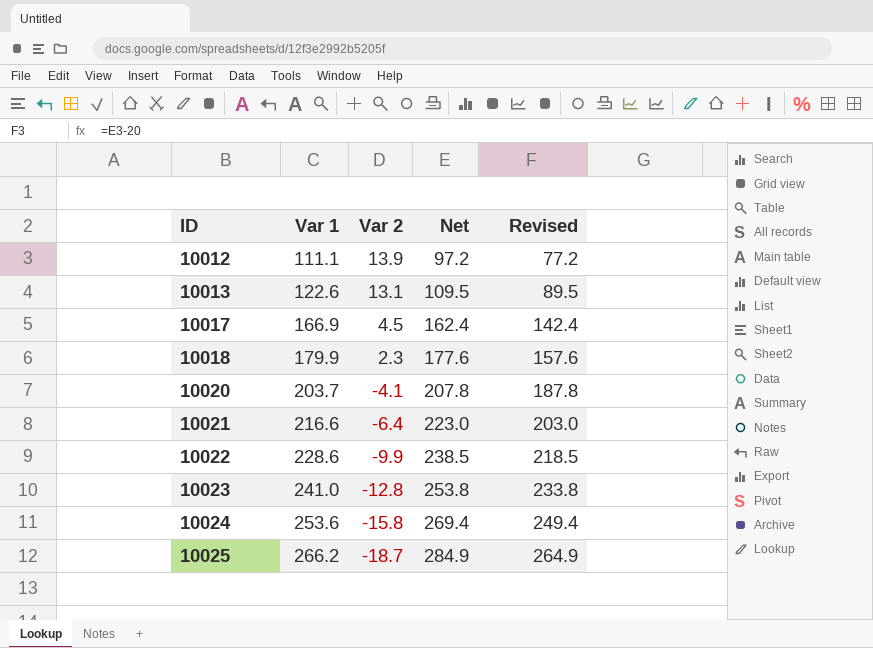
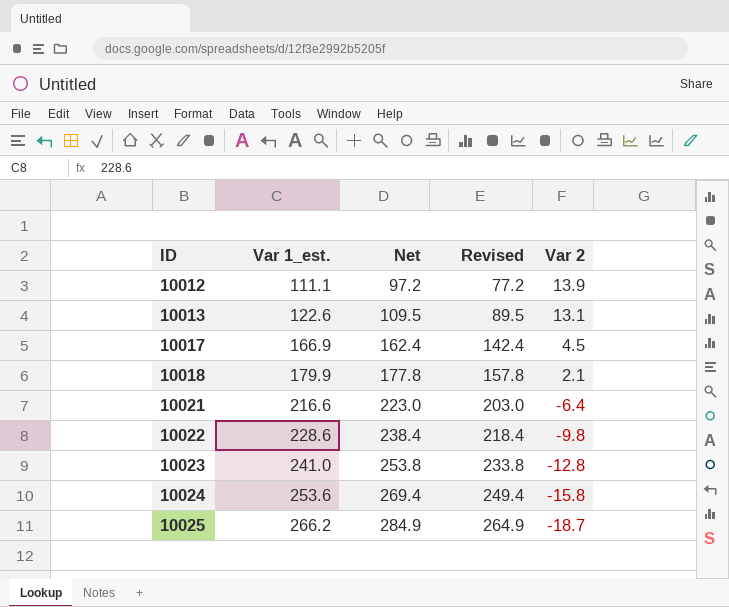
column name: Var 1 -> Var 1_est.
column Var 2 | position: 3 -> 5
row 10020: 203.7 | -4.1 | 207.8 | 187.8 -> none
10018 | Net: 177.6 -> 177.8
10018 | Revised: 157.6 -> 157.8
10018 | Var 2: 2.3 -> 2.1
10022 | Net: 238.5 -> 238.4
10022 | Revised: 218.5 -> 218.4
10022 | Var 2: -9.9 -> -9.8

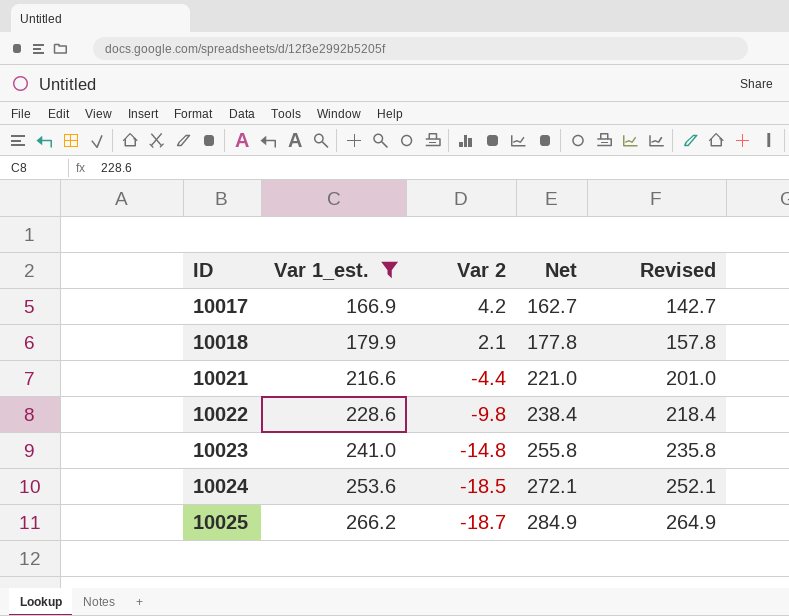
filter: none -> Var 1_est. >= 166.9
column Var 2 | position: 5 -> 3
10017 | Var 2: 4.5 -> 4.2
10017 | Net: 162.4 -> 162.7
10017 | Revised: 142.4 -> 142.7
10021 | Var 2: -6.4 -> -4.4
10021 | Net: 223.0 -> 221.0
10021 | Revised: 203.0 -> 201.0
10023 | Var 2: -12.8 -> -14.8
10023 | Net: 253.8 -> 255.8
10023 | Revised: 233.8 -> 235.8
10024 | Var 2: -15.8 -> -18.5
10024 | Net: 269.4 -> 272.1
10024 | Revised: 249.4 -> 252.1

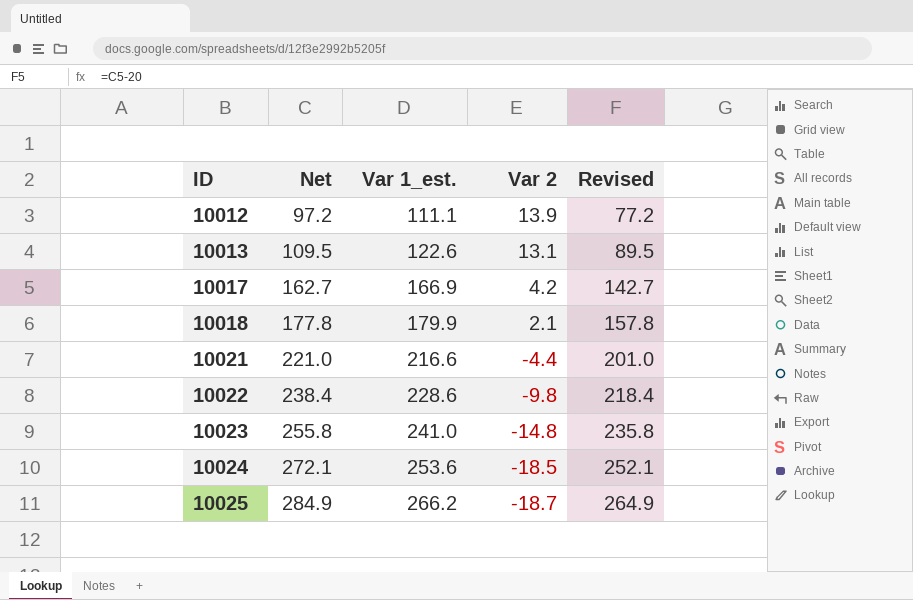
filter: Var 1_est. >= 166.9 -> none
column Net | position: 4 -> 2

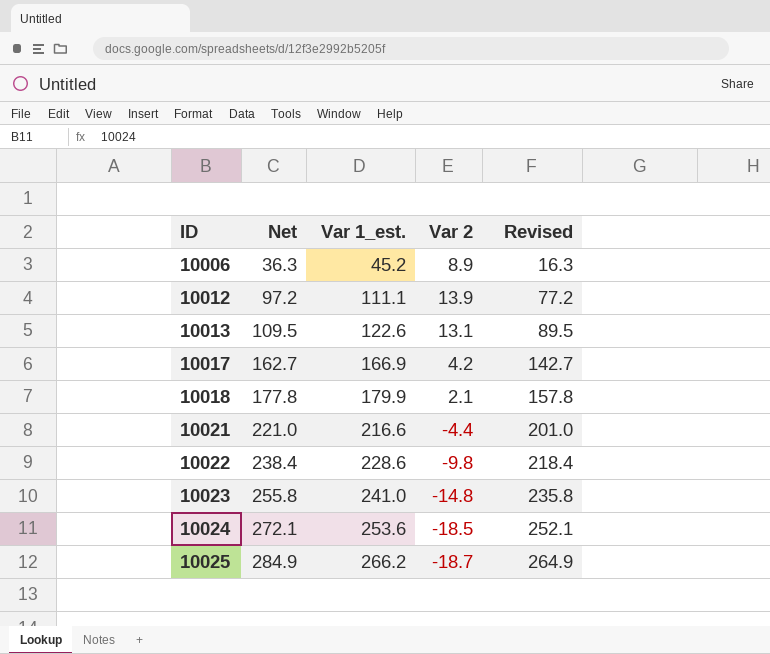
row 10006: none -> 36.3 | 45.2 | 8.9 | 16.3

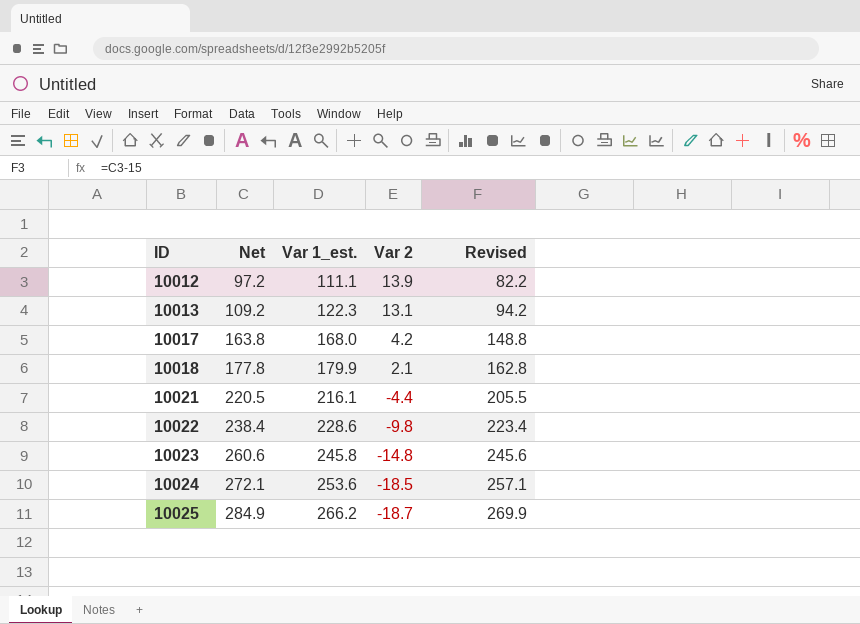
column Revised | formula: [Net] - 20 -> [Net] - 15
row 10006: 36.3 | 45.2 | 8.9 | 16.3 -> none
10013 | Net: 109.5 -> 109.2
10013 | Var 1_est.: 122.6 -> 122.3
10017 | Net: 162.7 -> 163.8
10017 | Var 1_est.: 166.9 -> 168.0
10021 | Net: 221.0 -> 220.5
10021 | Var 1_est.: 216.6 -> 216.1
10023 | Net: 255.8 -> 260.6
10023 | Var 1_est.: 241.0 -> 245.8

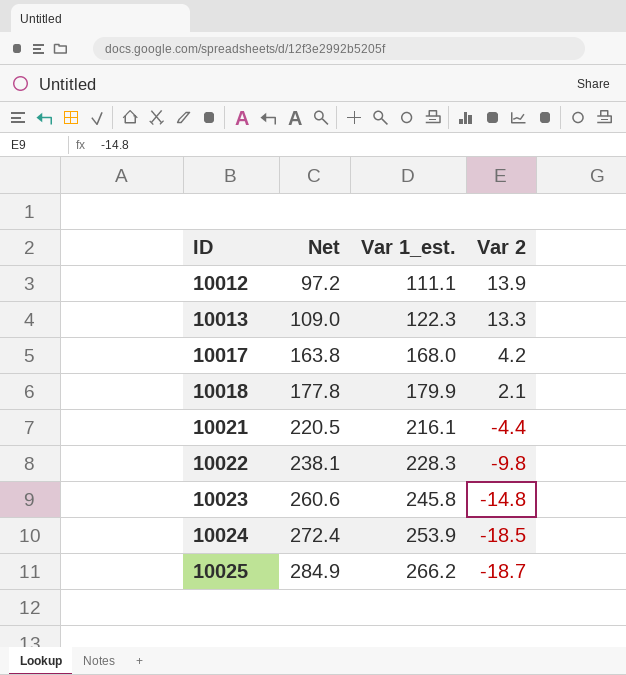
column Revised | formula: [Net] - 15 -> none
10013 | Net: 109.2 -> 109.0
10013 | Var 2: 13.1 -> 13.3
10022 | Net: 238.4 -> 238.1
10022 | Var 1_est.: 228.6 -> 228.3
10024 | Net: 272.1 -> 272.4
10024 | Var 1_est.: 253.6 -> 253.9

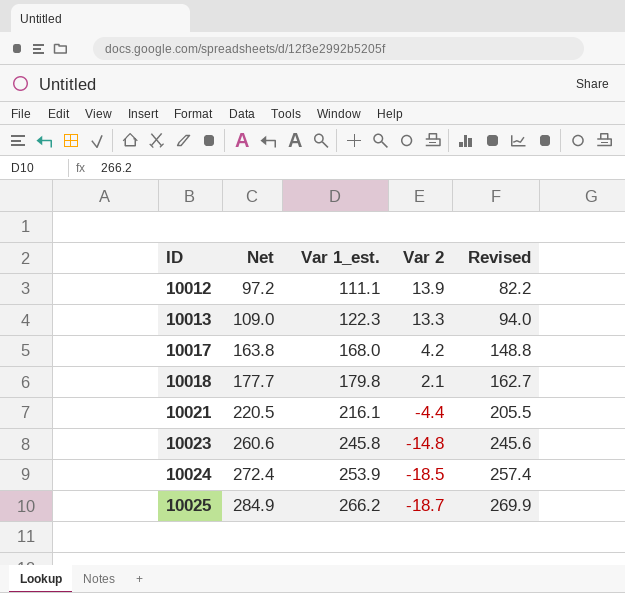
column Revised | formula: none -> [Net] - 15
row 10022: 238.1 | 228.3 | -9.8 -> none
10018 | Net: 177.8 -> 177.7
10018 | Var 1_est.: 179.9 -> 179.8

